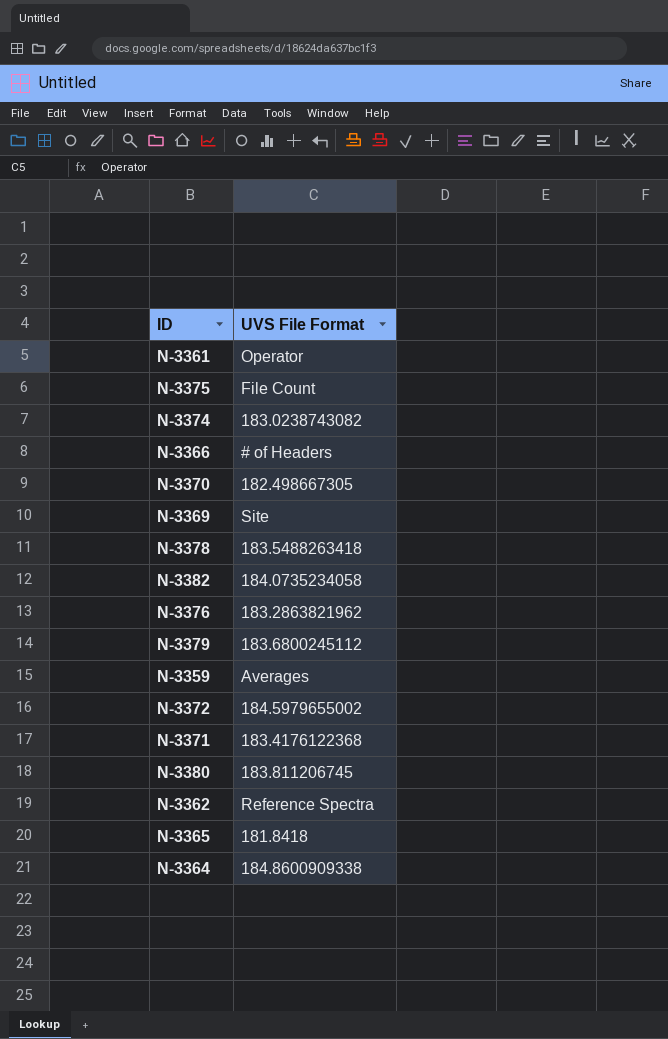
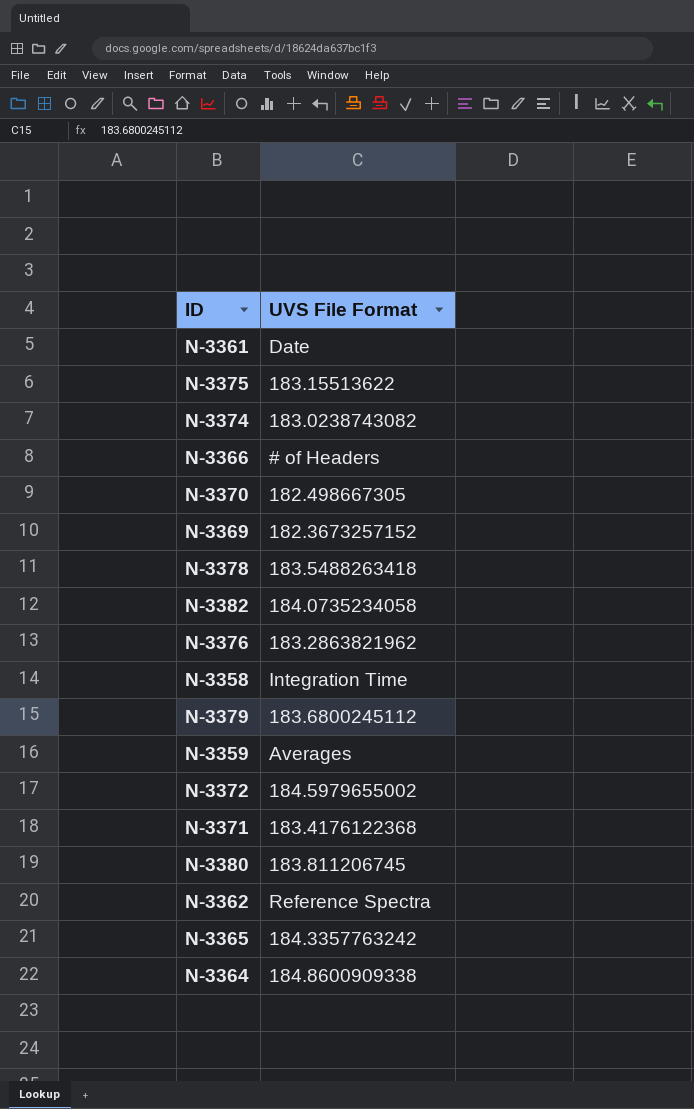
N-3361 | UVS File Format: Operator -> Date
N-3375 | UVS File Format: File Count -> 183.15513622
N-3369 | UVS File Format: Site -> 182.3673257152
row N-3358: none -> Integration Time
N-3365 | UVS File Format: 181.8418 -> 184.3357763242

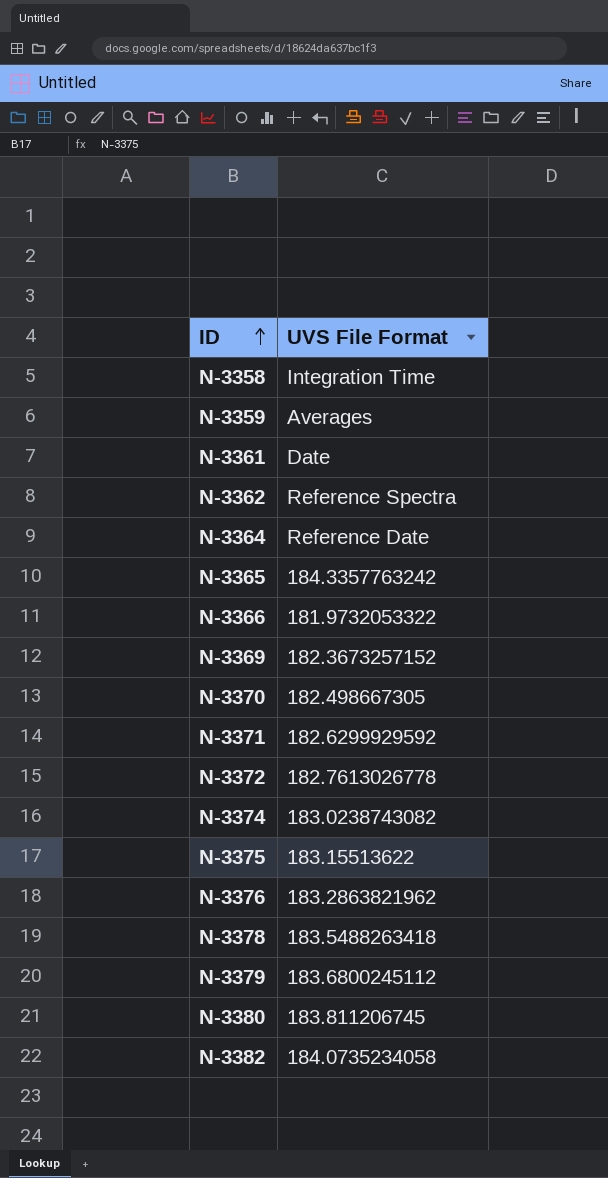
row order: none -> ID ascending
N-3364 | UVS File Format: 184.8600909338 -> Reference Date
N-3366 | UVS File Format: # of Headers -> 181.9732053322
N-3371 | UVS File Format: 183.4176122368 -> 182.6299929592
N-3372 | UVS File Format: 184.5979655002 -> 182.7613026778

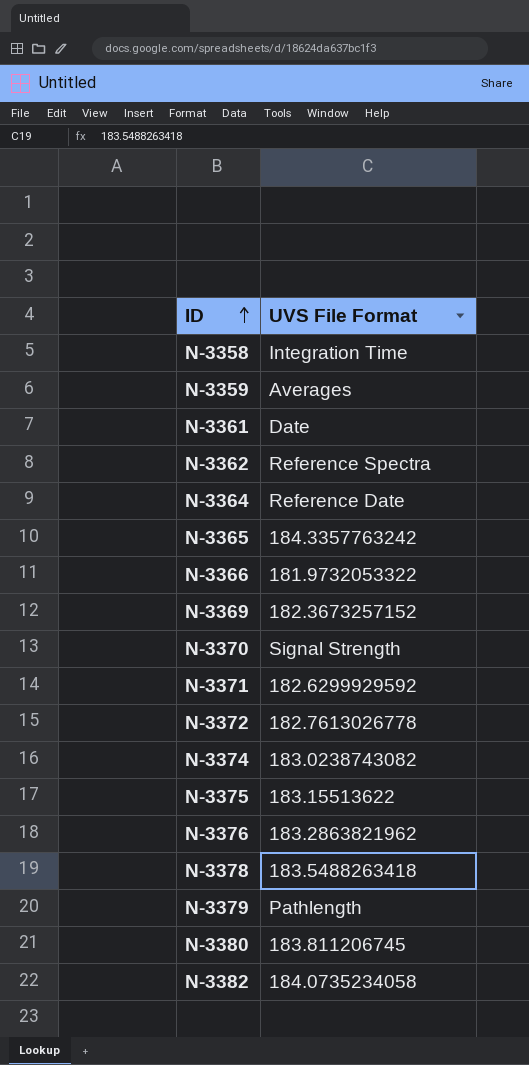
N-3370 | UVS File Format: 182.498667305 -> Signal Strength
N-3379 | UVS File Format: 183.6800245112 -> Pathlength

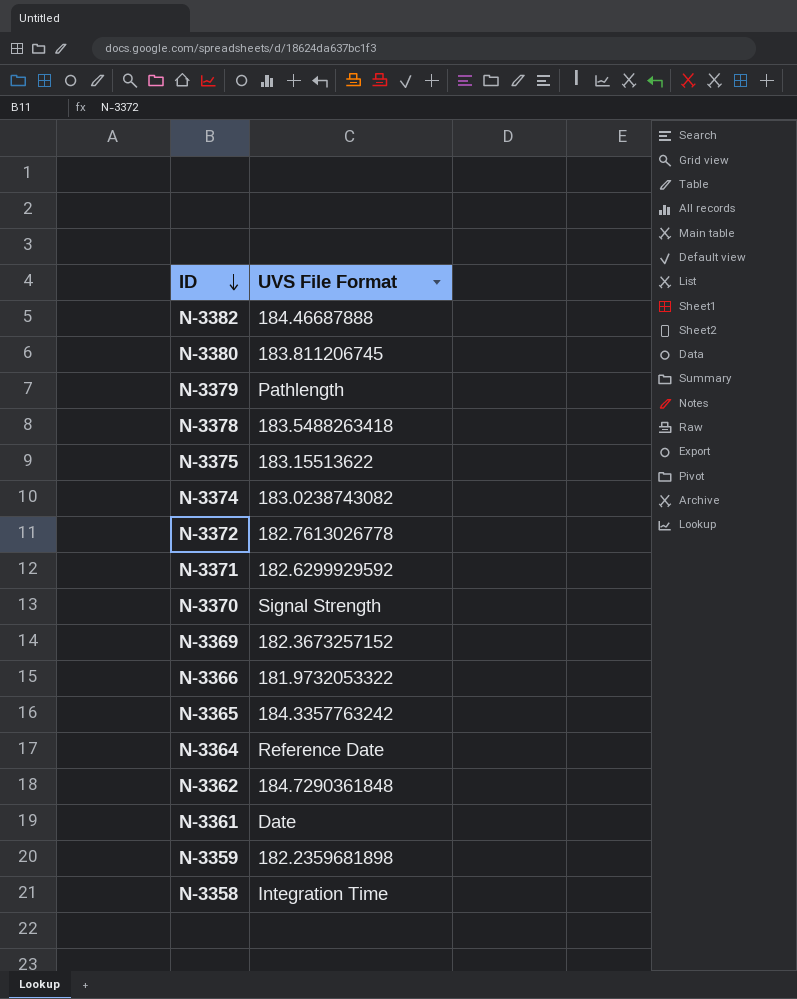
row order: ID ascending -> ID descending
row N-3376: 183.2863821962 -> none
N-3382 | UVS File Format: 184.0735234058 -> 184.46687888
N-3362 | UVS File Format: Reference Spectra -> 184.7290361848
N-3359 | UVS File Format: Averages -> 182.2359681898

